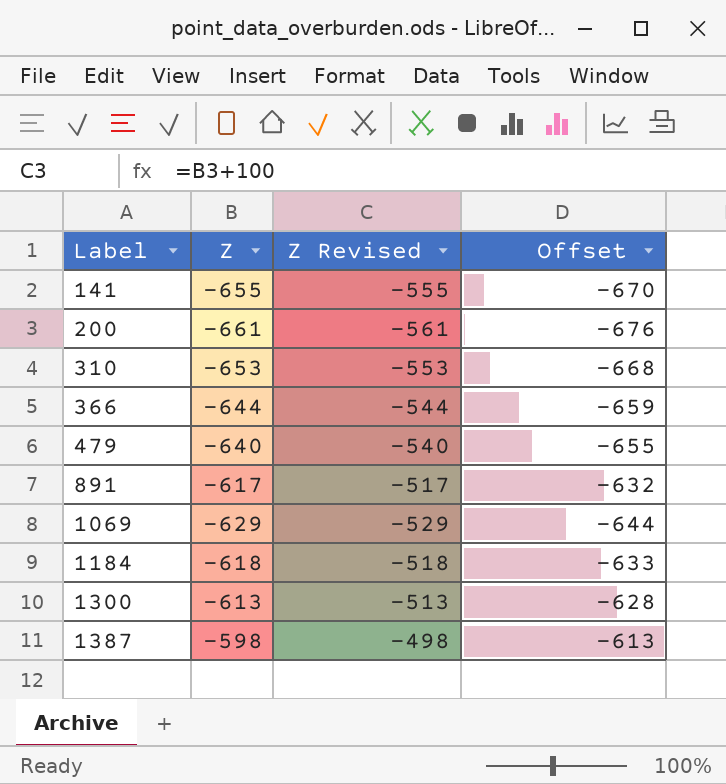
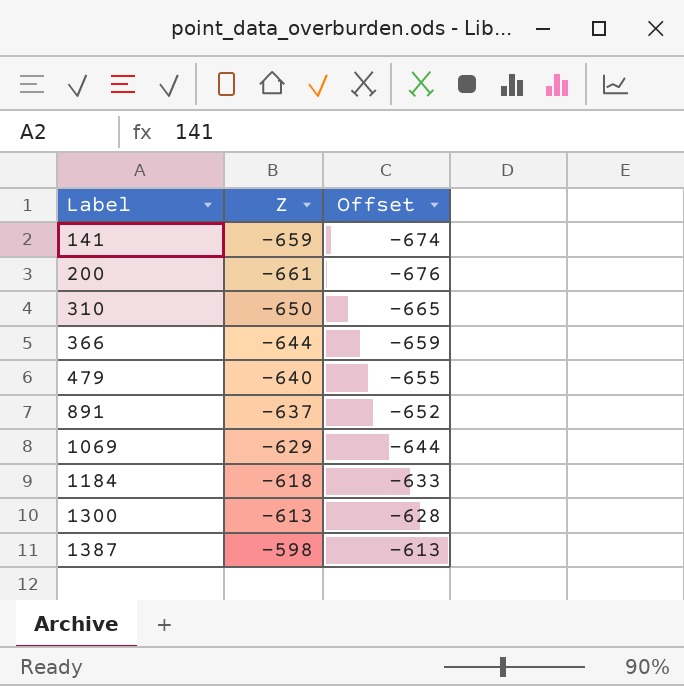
column Z Revised | formula: [Z] + 100 -> none
141 | Z: -655 -> -659
141 | Offset: -670 -> -674
310 | Z: -653 -> -650
310 | Offset: -668 -> -665
891 | Z: -617 -> -637
891 | Offset: -632 -> -652

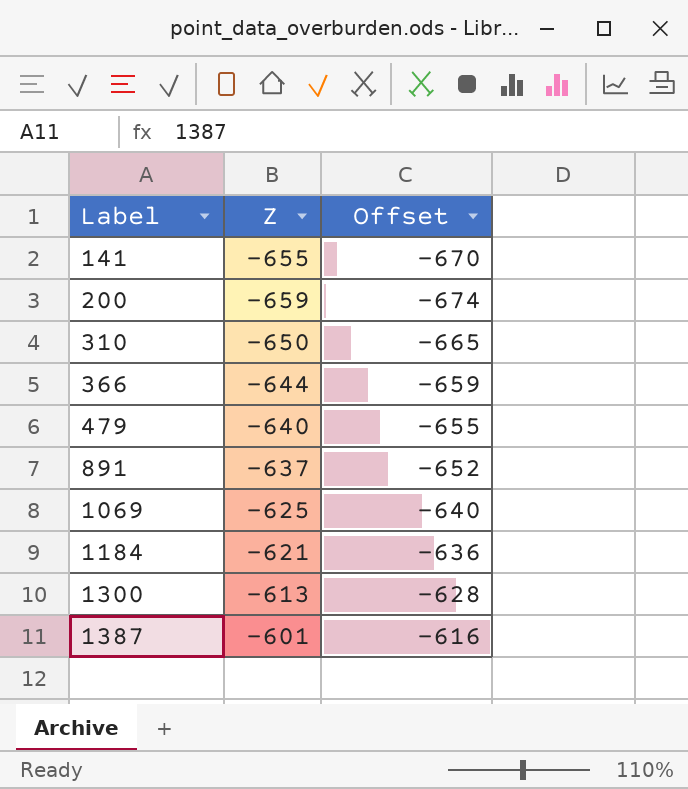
141 | Z: -659 -> -655
141 | Offset: -674 -> -670
200 | Z: -661 -> -659
200 | Offset: -676 -> -674
1069 | Z: -629 -> -625
1069 | Offset: -644 -> -640
1184 | Z: -618 -> -621
1184 | Offset: -633 -> -636
1387 | Z: -598 -> -601
1387 | Offset: -613 -> -616

